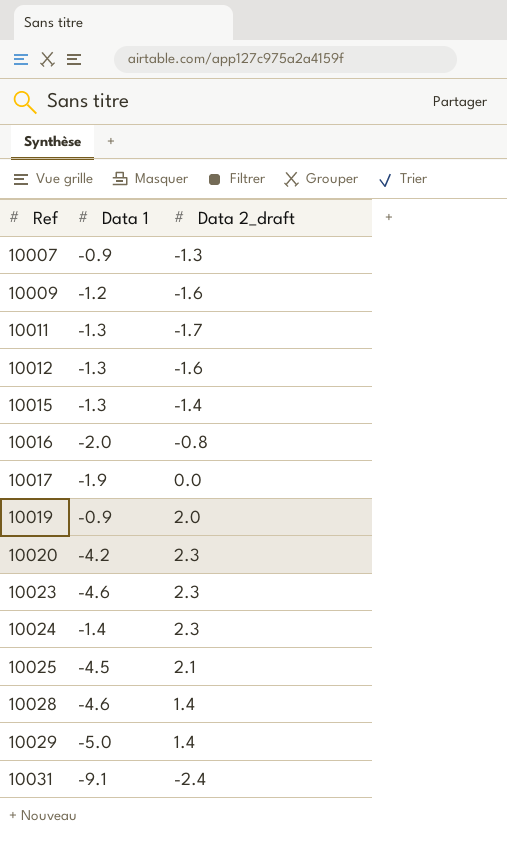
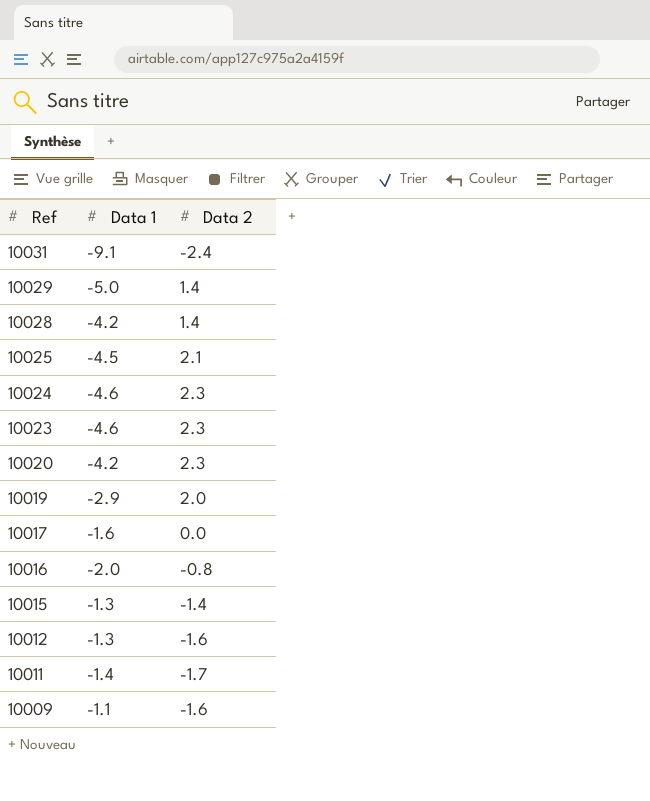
row order: Ref ascending -> Ref descending
column name: Data 2_draft -> Data 2
row 10007: -0.9 | -1.3 -> none
10028 | Data 1: -4.6 -> -4.2
10024 | Data 1: -1.4 -> -4.6
10019 | Data 1: -0.9 -> -2.9
10017 | Data 1: -1.9 -> -1.6
10011 | Data 1: -1.3 -> -1.4
10009 | Data 1: -1.2 -> -1.1

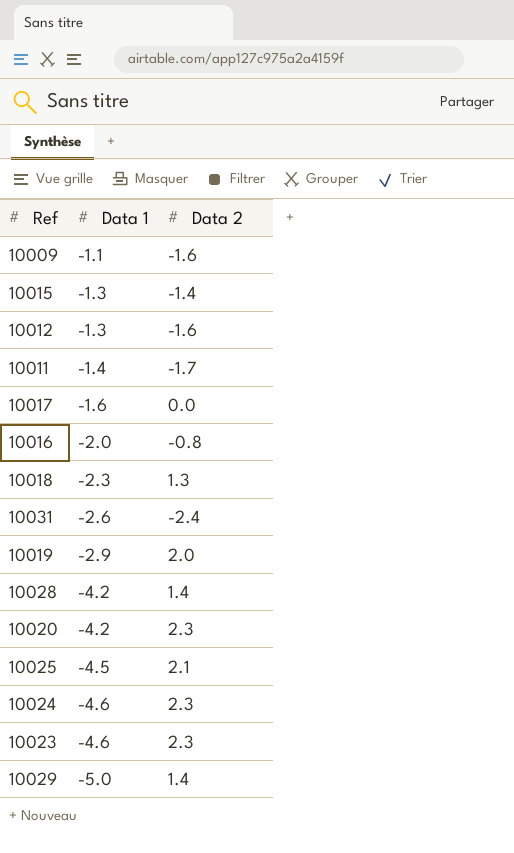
row order: Ref descending -> Data 1 descending
row 10018: none -> -2.3 | 1.3
10031 | Data 1: -9.1 -> -2.6

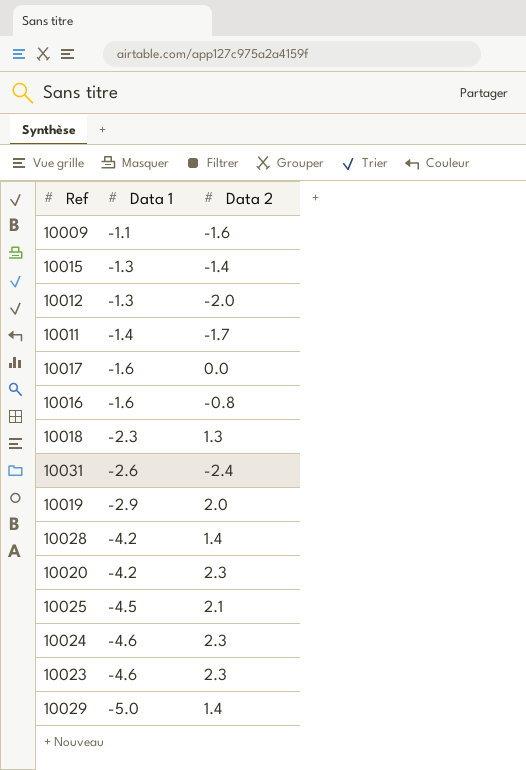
10012 | Data 2: -1.6 -> -2.0
10016 | Data 1: -2.0 -> -1.6

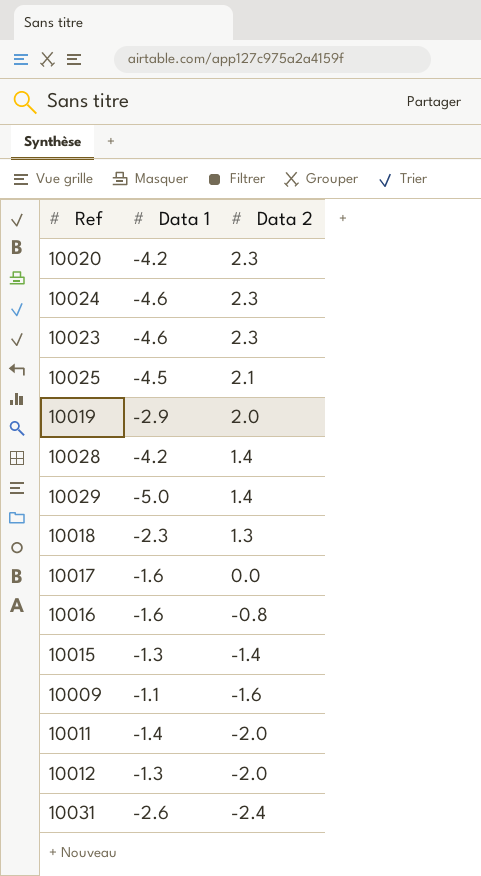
row order: Data 1 descending -> Data 2 descending
10011 | Data 2: -1.7 -> -2.0

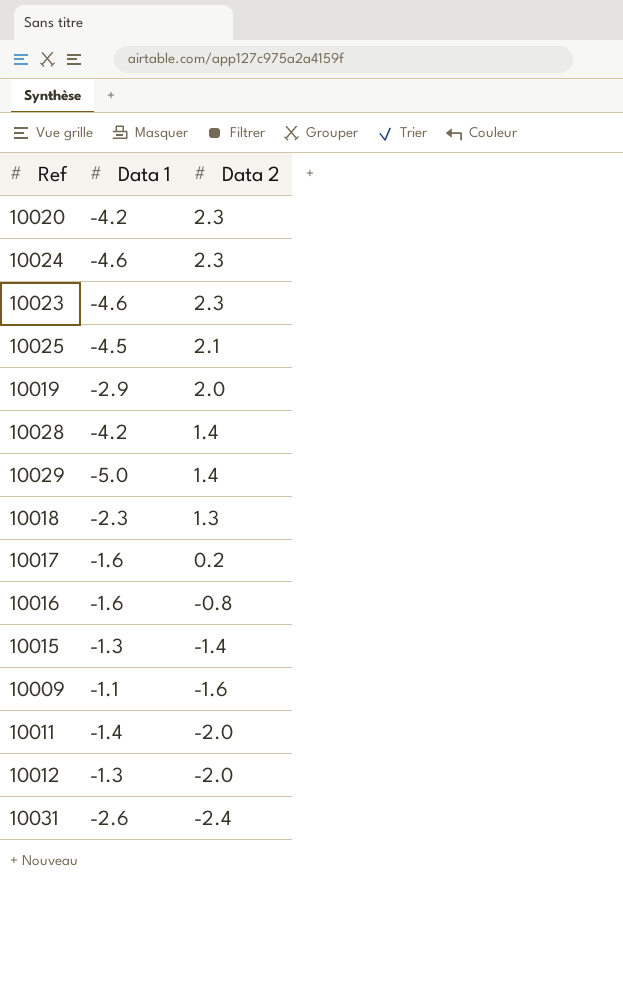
10017 | Data 2: 0.0 -> 0.2

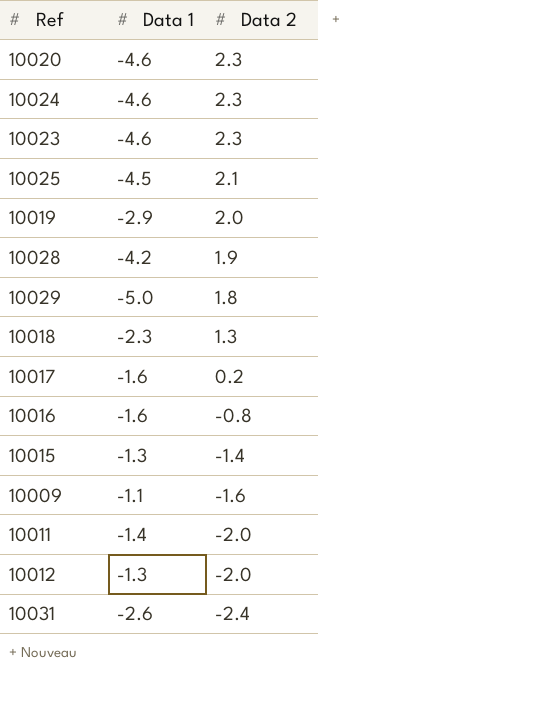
10020 | Data 1: -4.2 -> -4.6
10028 | Data 2: 1.4 -> 1.9
10029 | Data 2: 1.4 -> 1.8

